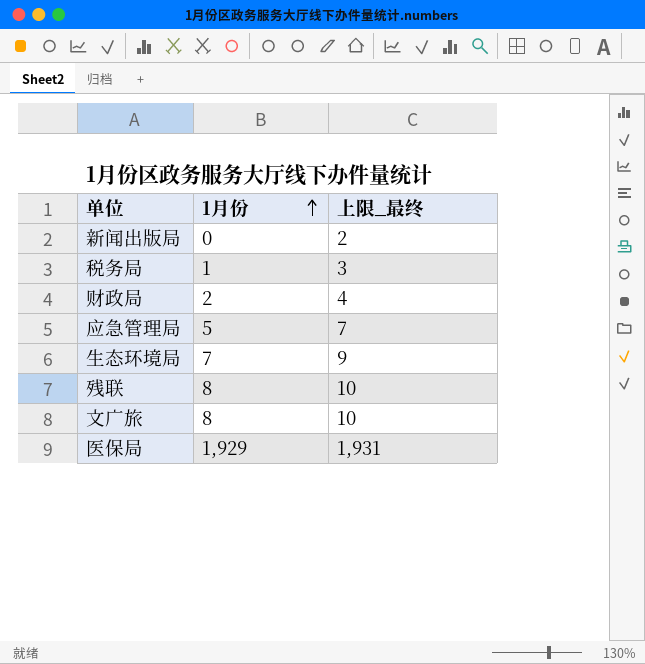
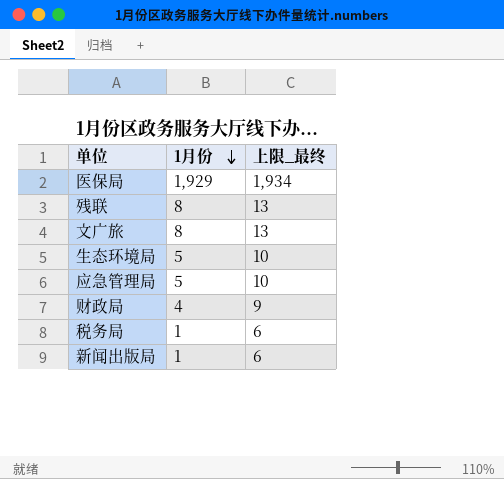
row order: 1月份 ascending -> 1月份 descending
column 上限_最终 | formula: [1月份] + 2 -> [1月份] + 5
生态环境局 | 1月份: 7 -> 5
财政局 | 1月份: 2 -> 4
新闻出版局 | 1月份: 0 -> 1

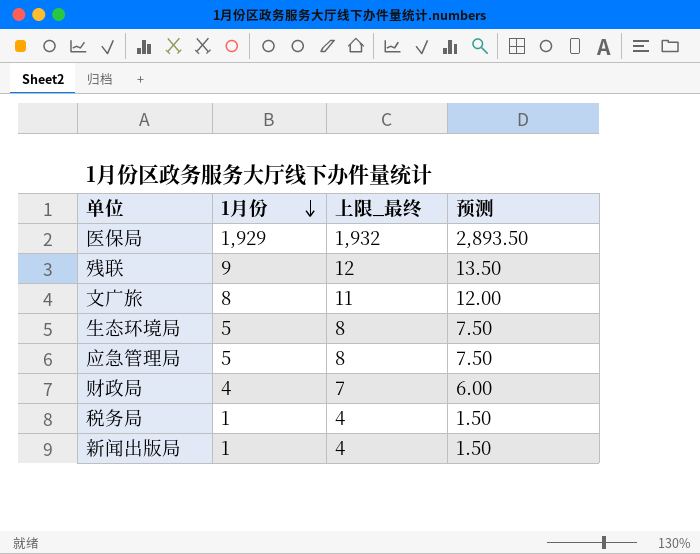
column 上限_最终 | formula: [1月份] + 5 -> [1月份] + 3
column 预测 | formula: none -> [1月份] * 1.5
残联 | 1月份: 8 -> 9

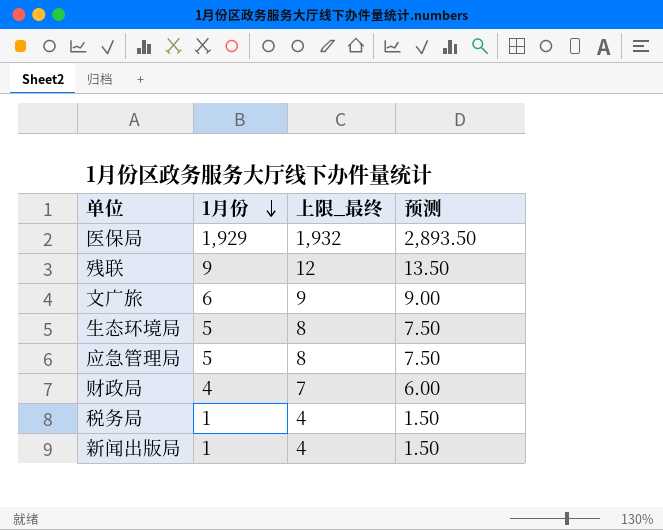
文广旅 | 1月份: 8 -> 6
文广旅 | 上限_最终: 11 -> 9
文广旅 | 预测: 12.00 -> 9.00

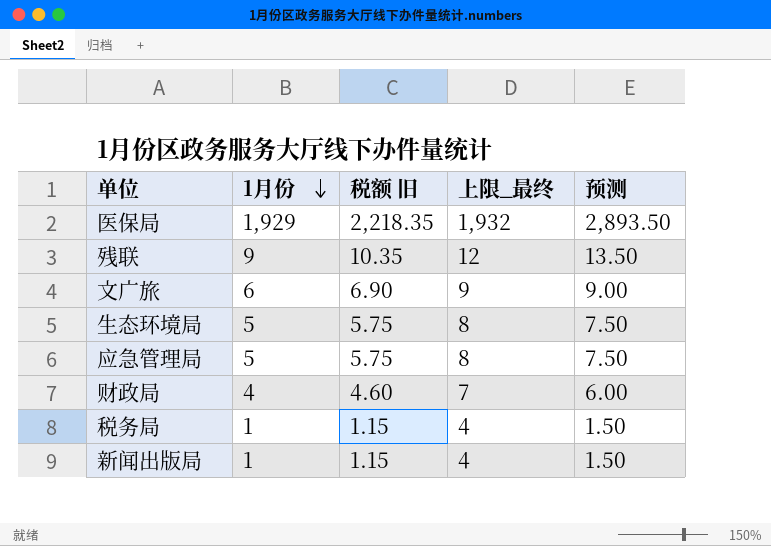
column 税额 旧 | formula: none -> [1月份] * 1.15

